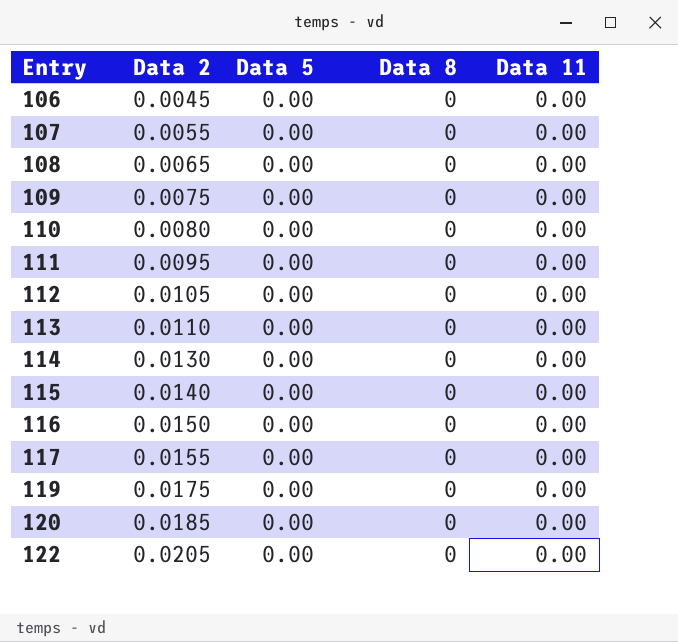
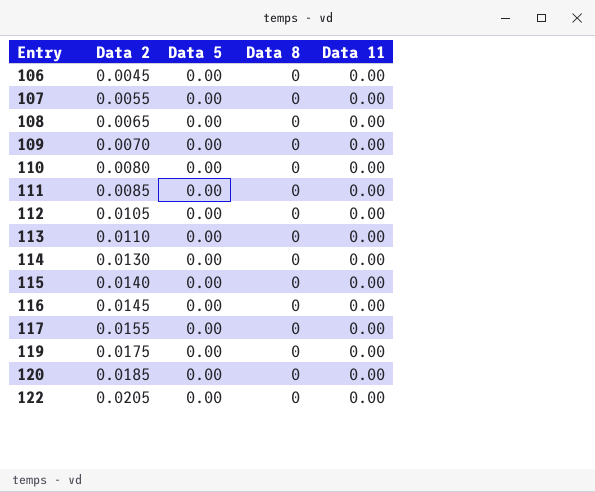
109 | Data 2: 0.0075 -> 0.0070
111 | Data 2: 0.0095 -> 0.0085
116 | Data 2: 0.0150 -> 0.0145

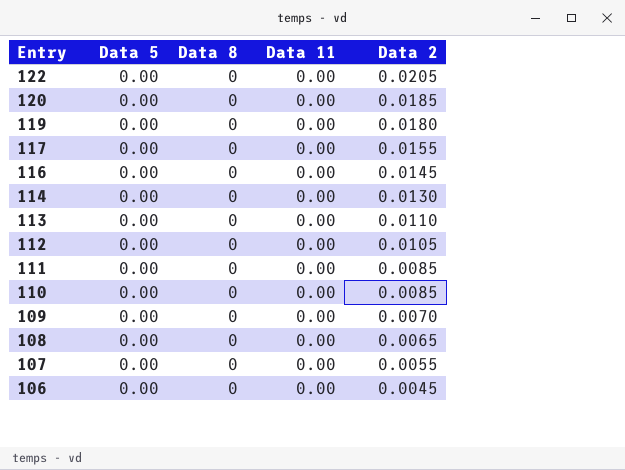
row order: Entry ascending -> Entry descending
column Data 2 | position: 2 -> 5
row 115: 0.0140 | 0.00 | 0 | 0.00 -> none
119 | Data 2: 0.0175 -> 0.0180
110 | Data 2: 0.0080 -> 0.0085

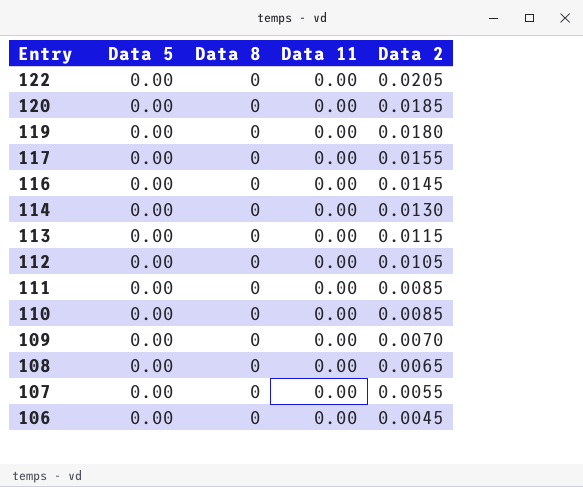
113 | Data 2: 0.0110 -> 0.0115

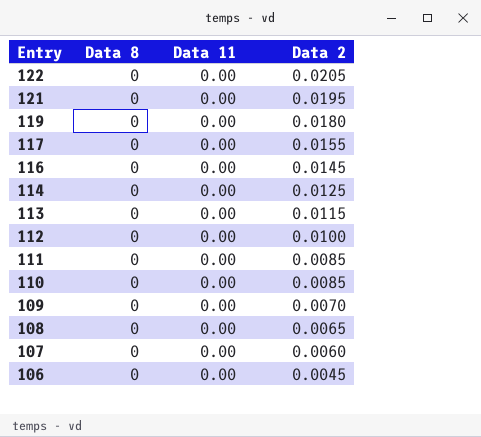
column Data 5 | position: 2 -> none
row 120: 0.00 | 0 | 0.00 | 0.0185 -> none
row 121: none -> 0 | 0.00 | 0.0195
114 | Data 2: 0.0130 -> 0.0125
112 | Data 2: 0.0105 -> 0.0100
107 | Data 2: 0.0055 -> 0.0060

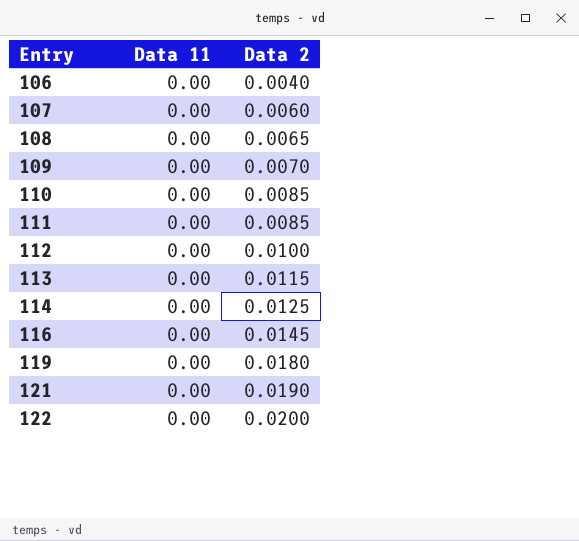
row order: Entry descending -> Entry ascending
column Data 8 | position: 2 -> none
row 117: 0 | 0.00 | 0.0155 -> none
106 | Data 2: 0.0045 -> 0.0040
121 | Data 2: 0.0195 -> 0.0190
122 | Data 2: 0.0205 -> 0.0200

